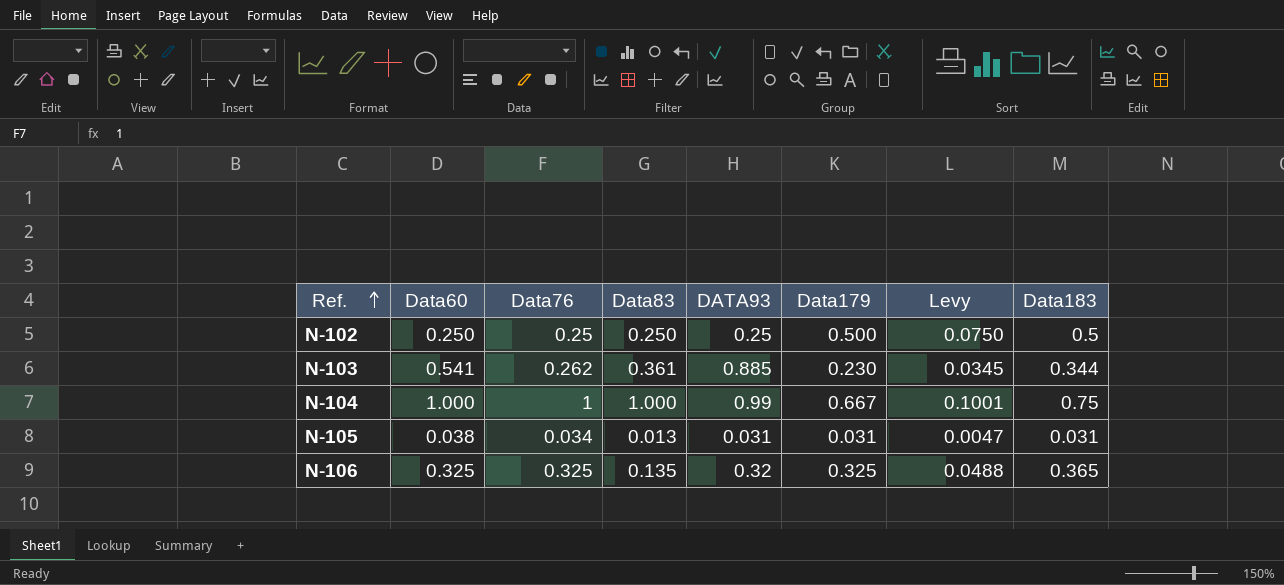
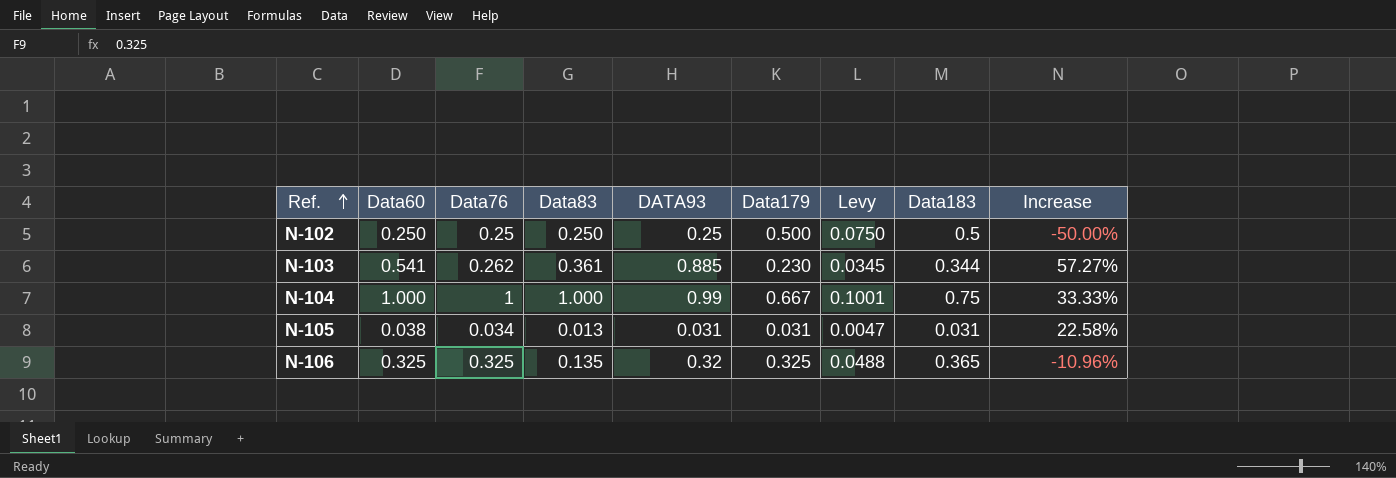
column Increase | formula: none -> ([Data60] - [Data183]) / [Data183]

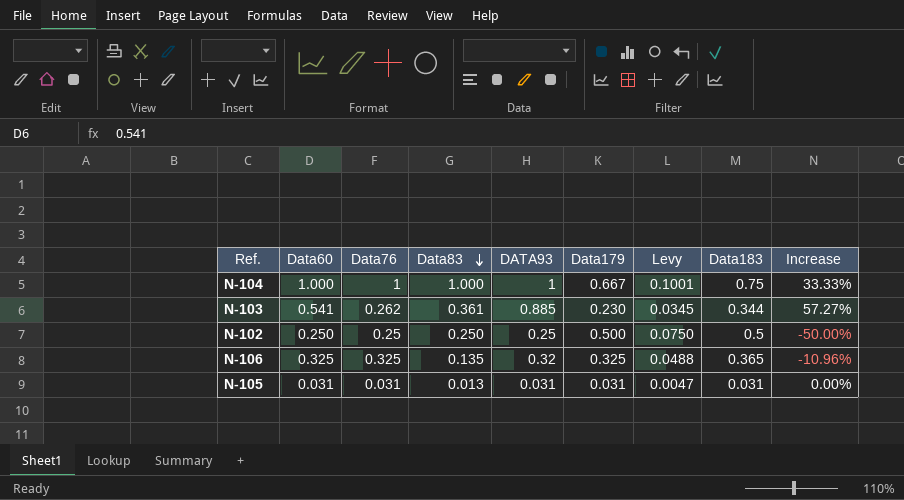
row order: Ref. ascending -> Data83 descending
N-104 | DATA93: 0.99 -> 1
N-105 | Data60: 0.038 -> 0.031
N-105 | Data76: 0.034 -> 0.031
N-105 | Increase: 22.58% -> 0.00%

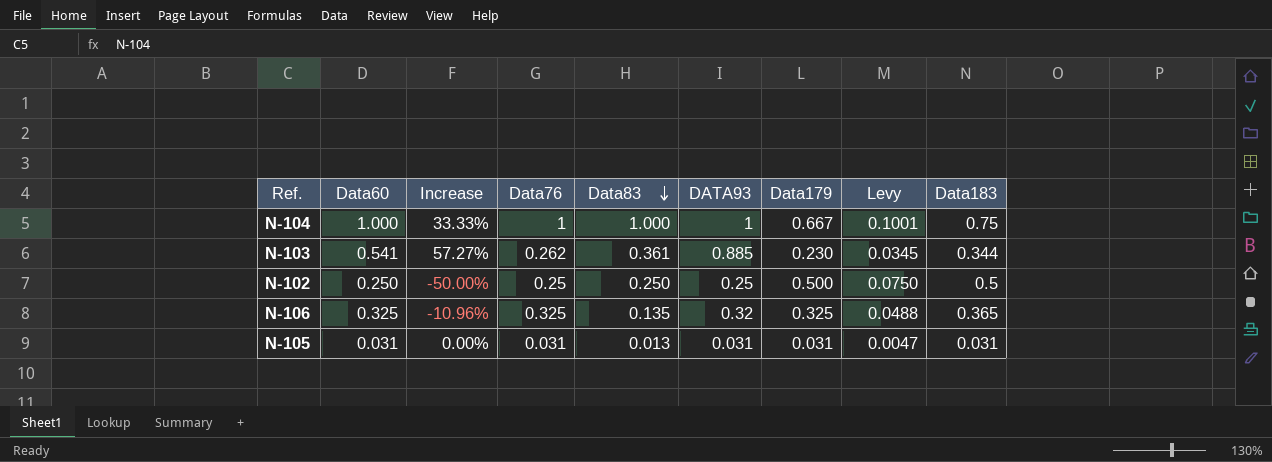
column Increase | position: 9 -> 3

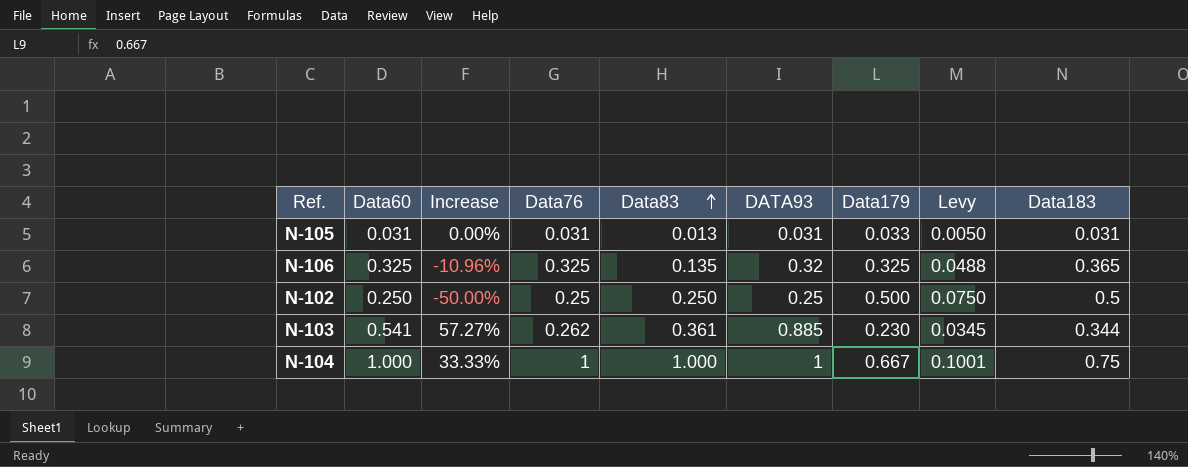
row order: Data83 descending -> Data83 ascending
N-105 | Data179: 0.031 -> 0.033
N-105 | Levy: 0.0047 -> 0.0050

